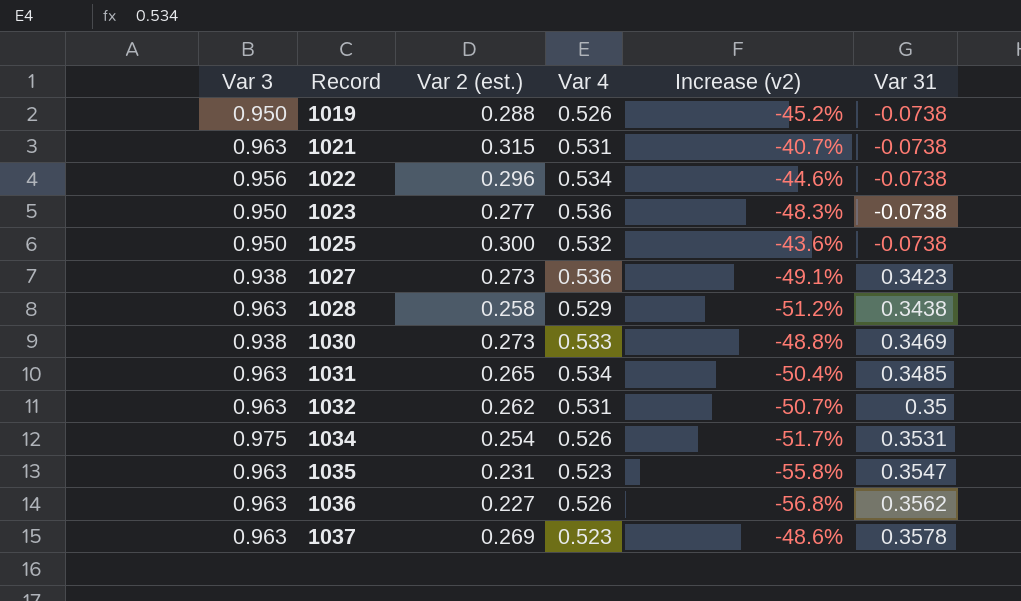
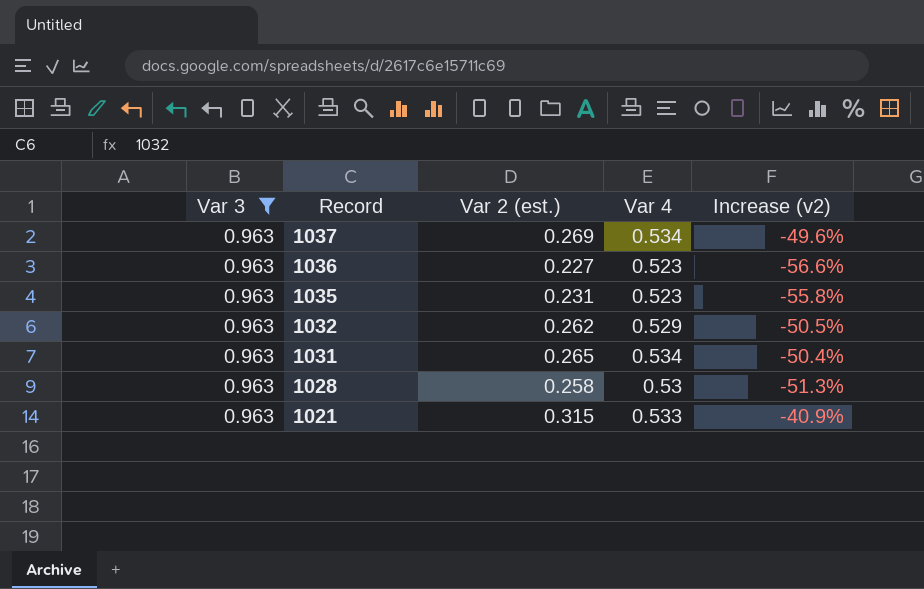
filter: none -> Var 3 = 0.963
row order: Record ascending -> Record descending
column Var 31 | position: 6 -> none
1037 | Var 4: 0.523 -> 0.534
1037 | Increase (v2): -48.6% -> -49.6%
1036 | Var 4: 0.526 -> 0.523
1036 | Increase (v2): -56.8% -> -56.6%
1032 | Var 4: 0.531 -> 0.529
1032 | Increase (v2): -50.7% -> -50.5%
1028 | Var 4: 0.529 -> 0.53
1028 | Increase (v2): -51.2% -> -51.3%
1021 | Var 4: 0.531 -> 0.533
1021 | Increase (v2): -40.7% -> -40.9%

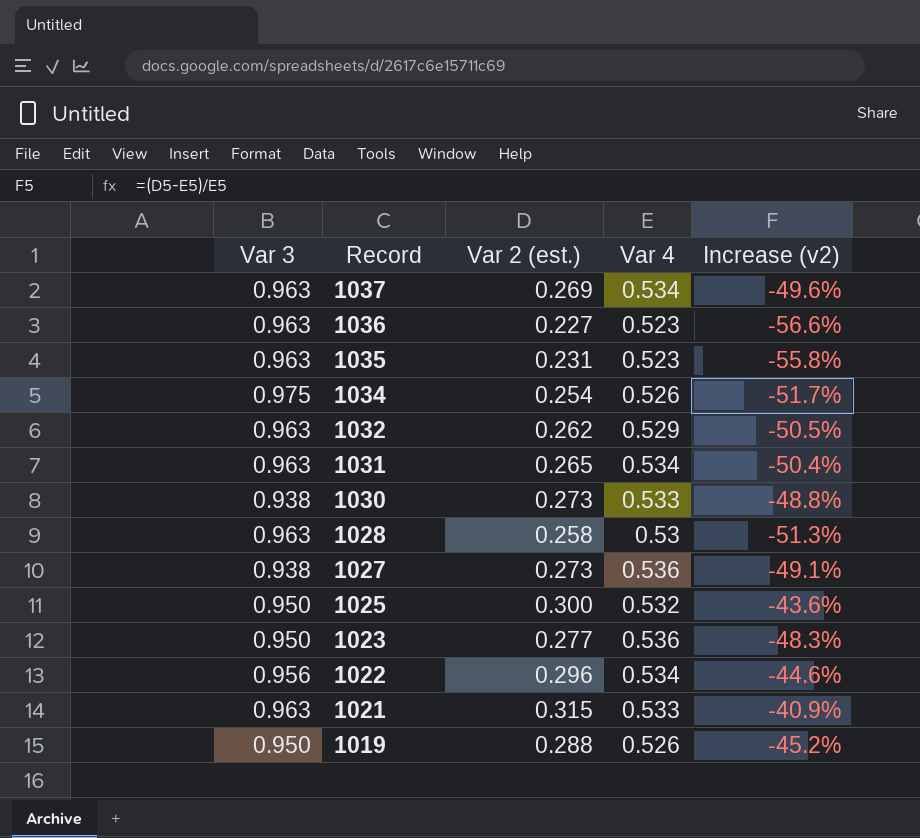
filter: Var 3 = 0.963 -> none

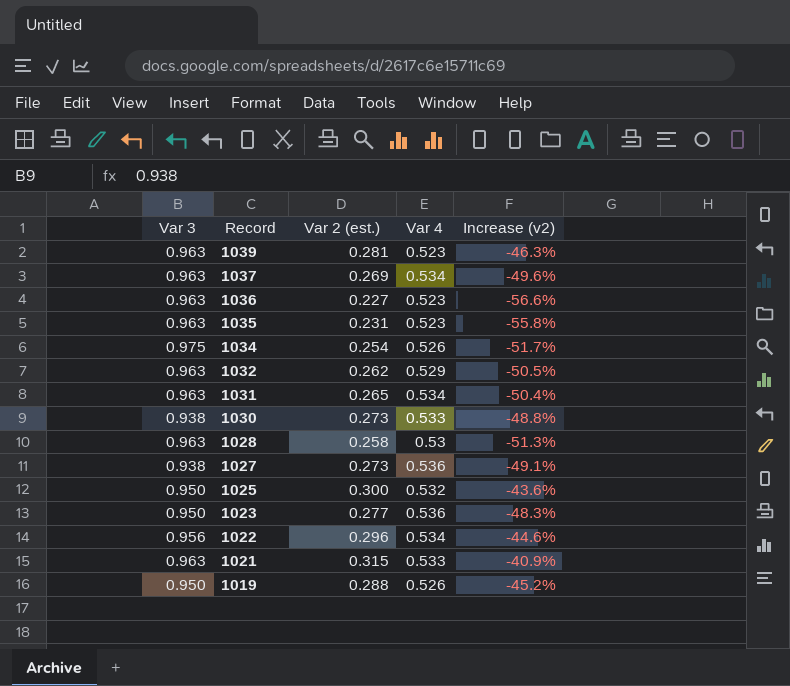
row 1039: none -> 0.963 | 0.281 | 0.523 | -46.3%

